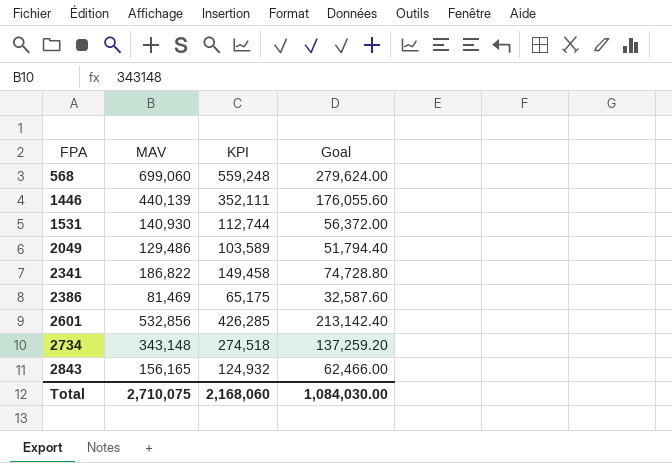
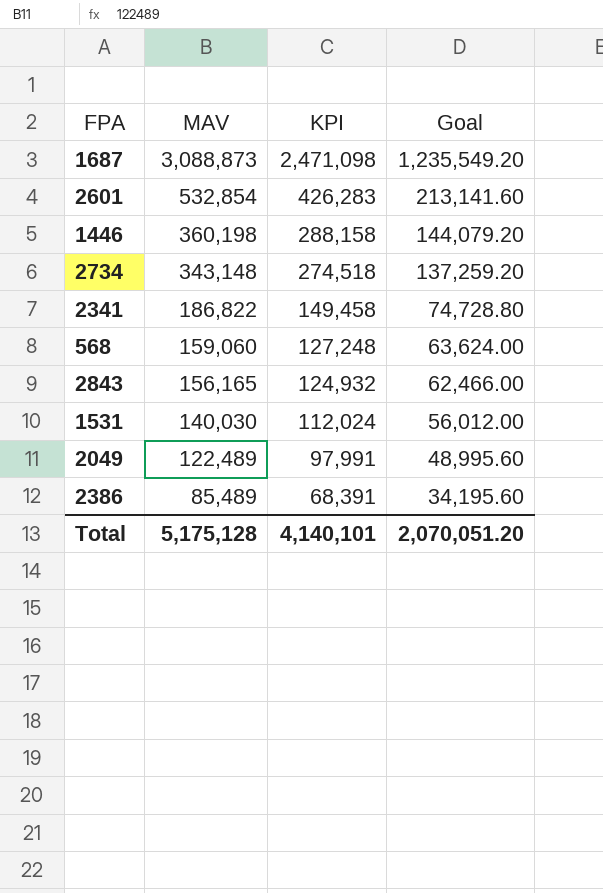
row order: FPA ascending -> MAV descending
row 1687: none -> 3,088,873 | 2,471,098 | 1,235,549.20
2601 | MAV: 532,856 -> 532,854
2601 | KPI: 426,285 -> 426,283
2601 | Goal: 213,142.40 -> 213,141.60
1446 | MAV: 440,139 -> 360,198
1446 | KPI: 352,111 -> 288,158
1446 | Goal: 176,055.60 -> 144,079.20
568 | MAV: 699,060 -> 159,060
568 | KPI: 559,248 -> 127,248
568 | Goal: 279,624.00 -> 63,624.00
1531 | MAV: 140,930 -> 140,030
1531 | KPI: 112,744 -> 112,024
1531 | Goal: 56,372.00 -> 56,012.00
2049 | MAV: 129,486 -> 122,489
2049 | KPI: 103,589 -> 97,991
2049 | Goal: 51,794.40 -> 48,995.60
2386 | MAV: 81,469 -> 85,489
2386 | KPI: 65,175 -> 68,391
2386 | Goal: 32,587.60 -> 34,195.60
Total | MAV: 2,710,075 -> 5,175,128
Total | KPI: 2,168,060 -> 4,140,101
Total | Goal: 1,084,030.00 -> 2,070,051.20

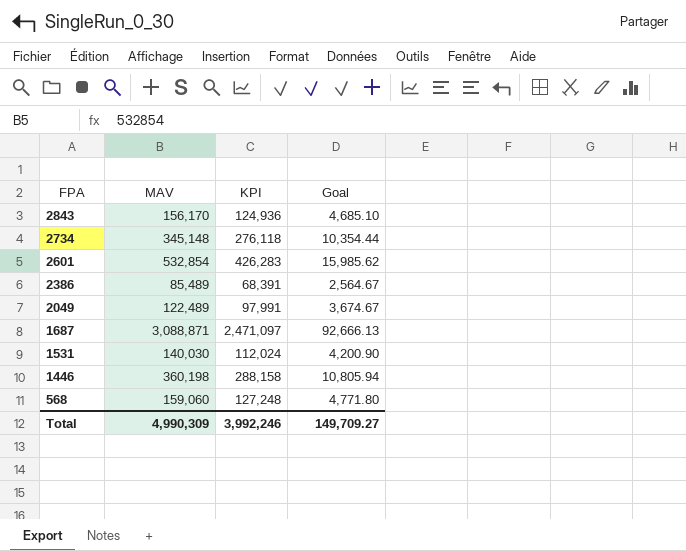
row order: MAV descending -> FPA descending
column Goal | formula: [MAV] * 0.4 -> [MAV] * 0.03
row 2341: 186,822 | 149,458 | 74,728.80 -> none
2843 | MAV: 156,165 -> 156,170
2843 | KPI: 124,932 -> 124,936
2734 | MAV: 343,148 -> 345,148
2734 | KPI: 274,518 -> 276,118
1687 | MAV: 3,088,873 -> 3,088,871
1687 | KPI: 2,471,098 -> 2,471,097
Total | MAV: 5,175,128 -> 4,990,309
Total | KPI: 4,140,101 -> 3,992,246
Total | Goal: 2,070,051.20 -> 149,709.27

